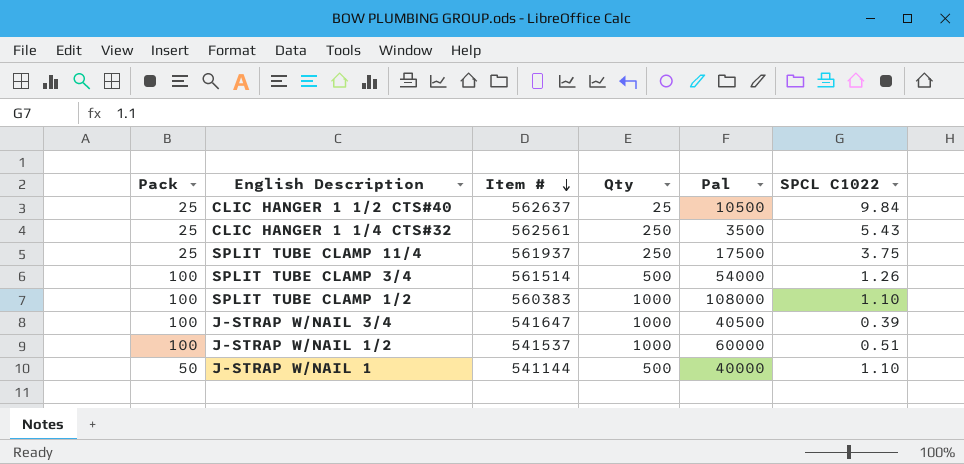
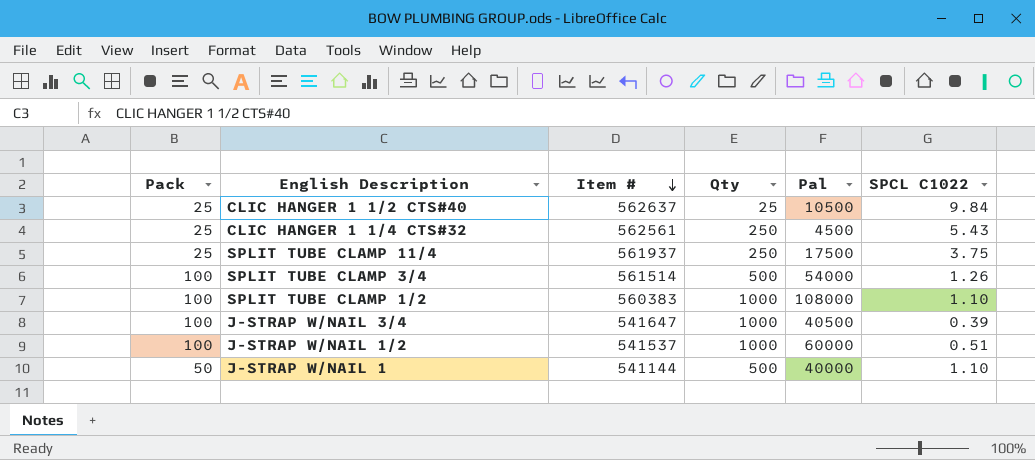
CLIC HANGER 1 1/4 CTS#32 | Pal: 3500 -> 4500

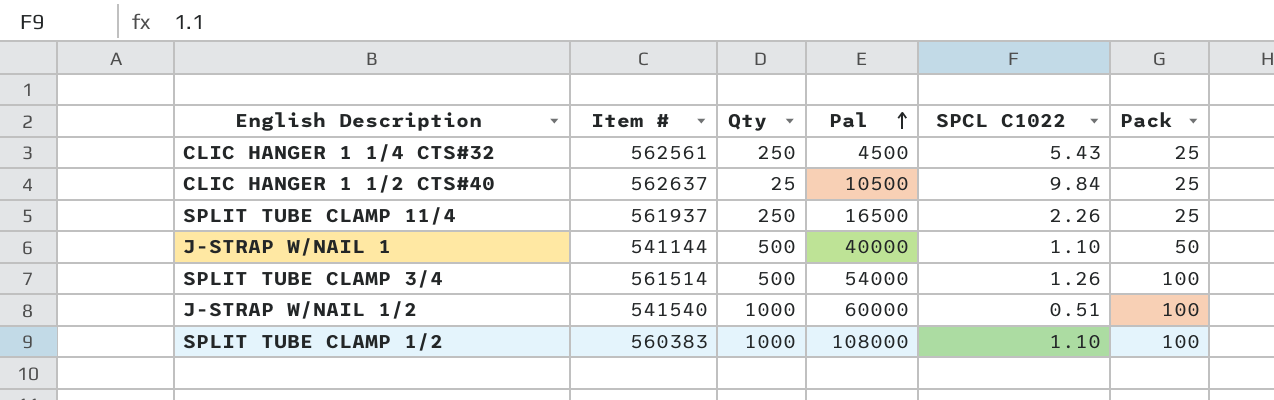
row order: Item # descending -> Pal ascending
column Pack | position: 1 -> 6
row J-STRAP W/NAIL 3/4: 100 | 541647 | 1000 | 40500 | 0.39 -> none
SPLIT TUBE CLAMP 11/4 | Pal: 17500 -> 16500
SPLIT TUBE CLAMP 11/4 | SPCL C1022: 3.75 -> 2.26
J-STRAP W/NAIL 1/2 | Item #: 541537 -> 541540

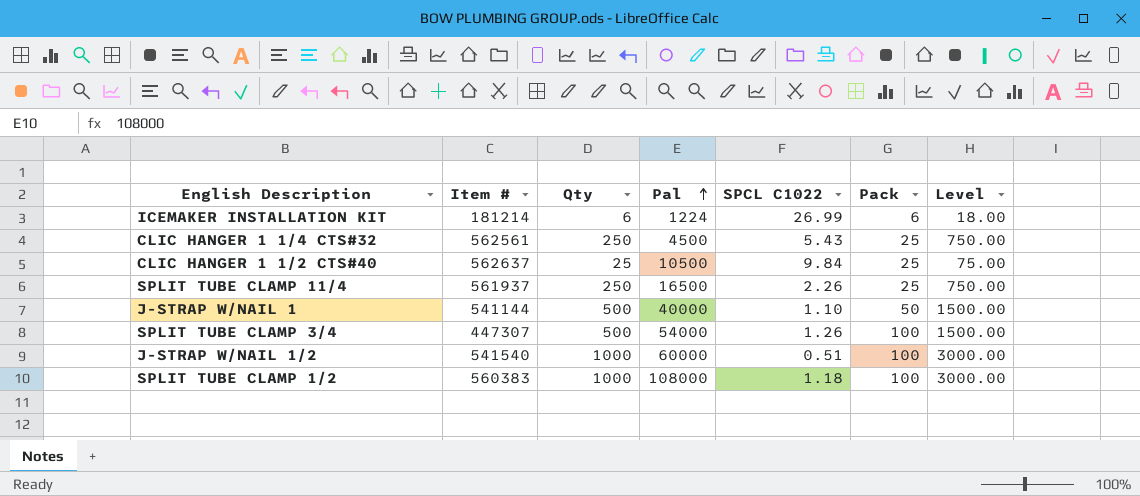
column Level | formula: none -> [Qty] * 3
row ICEMAKER INSTALLATION KIT: none -> 181214 | 6 | 1224 | 26.99 | 6 | 18.00
SPLIT TUBE CLAMP 3/4 | Item #: 561514 -> 447307
SPLIT TUBE CLAMP 1/2 | SPCL C1022: 1.10 -> 1.18

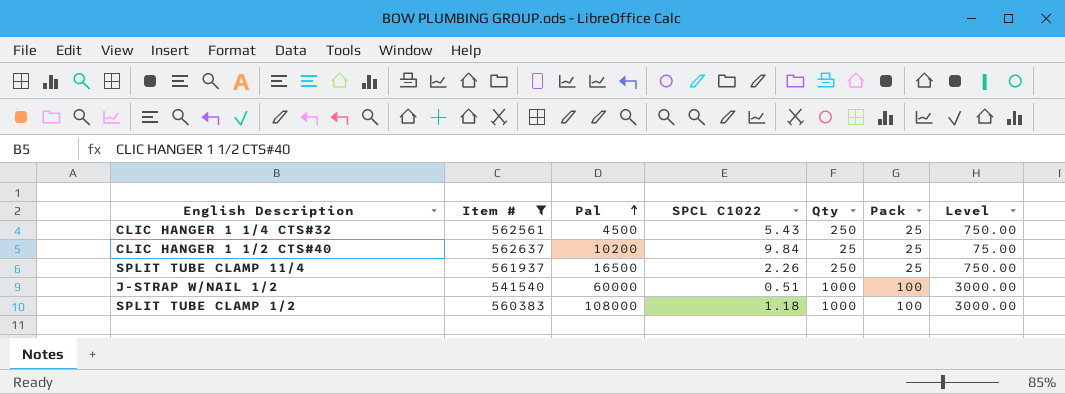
filter: none -> Item # >= 541540
column Qty | position: 3 -> 5
CLIC HANGER 1 1/2 CTS#40 | Pal: 10500 -> 10200

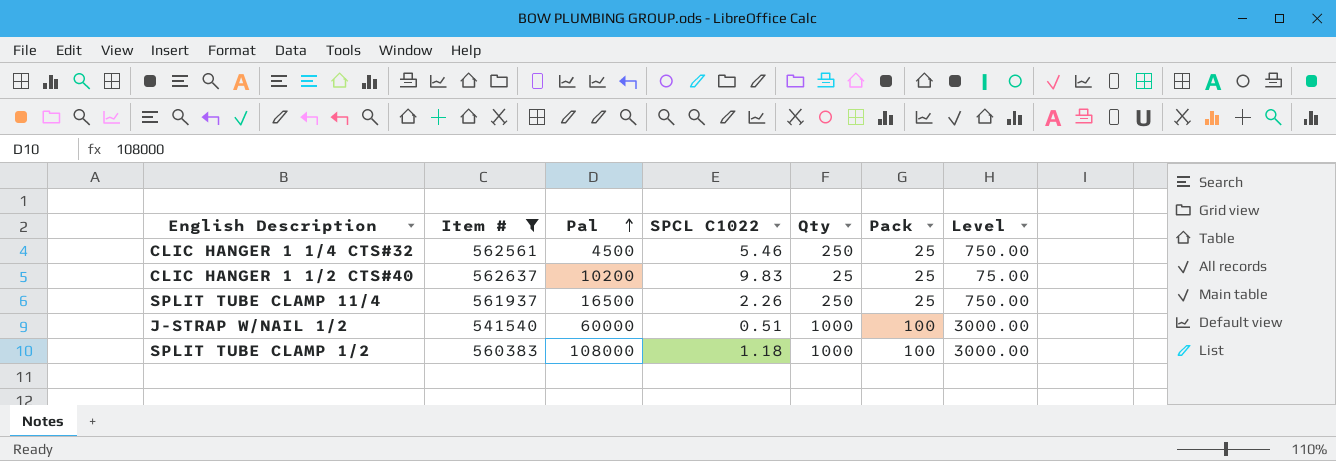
CLIC HANGER 1 1/4 CTS#32 | SPCL C1022: 5.43 -> 5.46
CLIC HANGER 1 1/2 CTS#40 | SPCL C1022: 9.84 -> 9.83

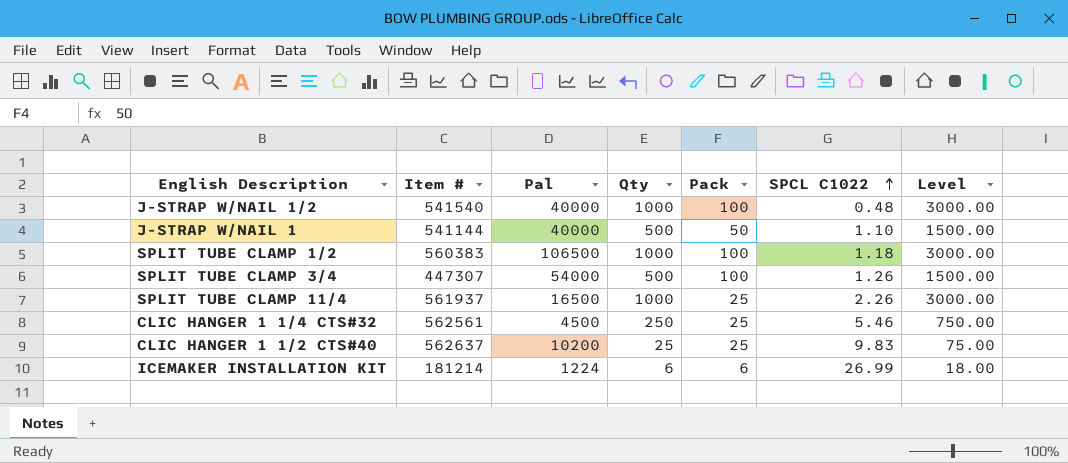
filter: Item # >= 541540 -> none
row order: Pal ascending -> SPCL C1022 ascending
column SPCL C1022 | position: 4 -> 6
J-STRAP W/NAIL 1/2 | Pal: 60000 -> 40000
J-STRAP W/NAIL 1/2 | SPCL C1022: 0.51 -> 0.48
SPLIT TUBE CLAMP 1/2 | Pal: 108000 -> 106500
SPLIT TUBE CLAMP 11/4 | Qty: 250 -> 1000
SPLIT TUBE CLAMP 11/4 | Level: 750.00 -> 3000.00

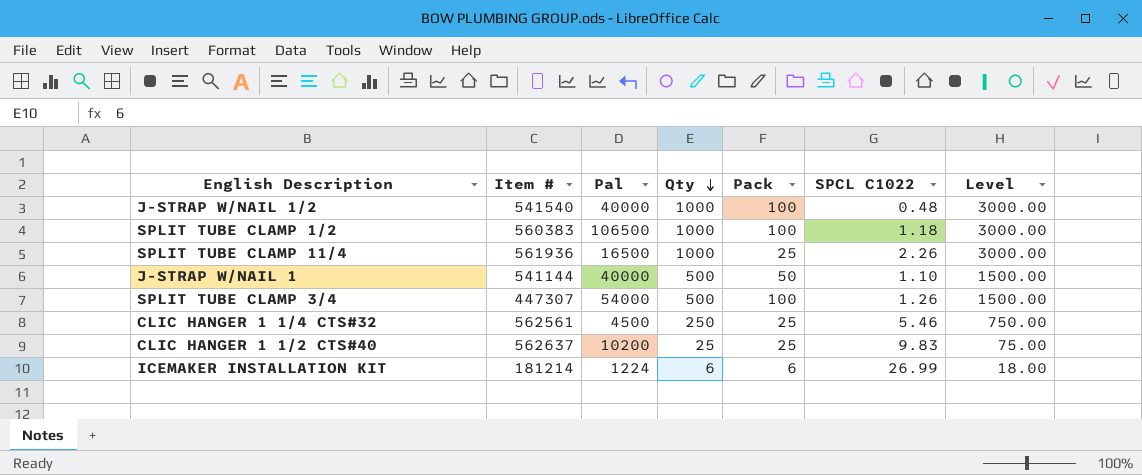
row order: SPCL C1022 ascending -> Qty descending
SPLIT TUBE CLAMP 11/4 | Item #: 561937 -> 561936

